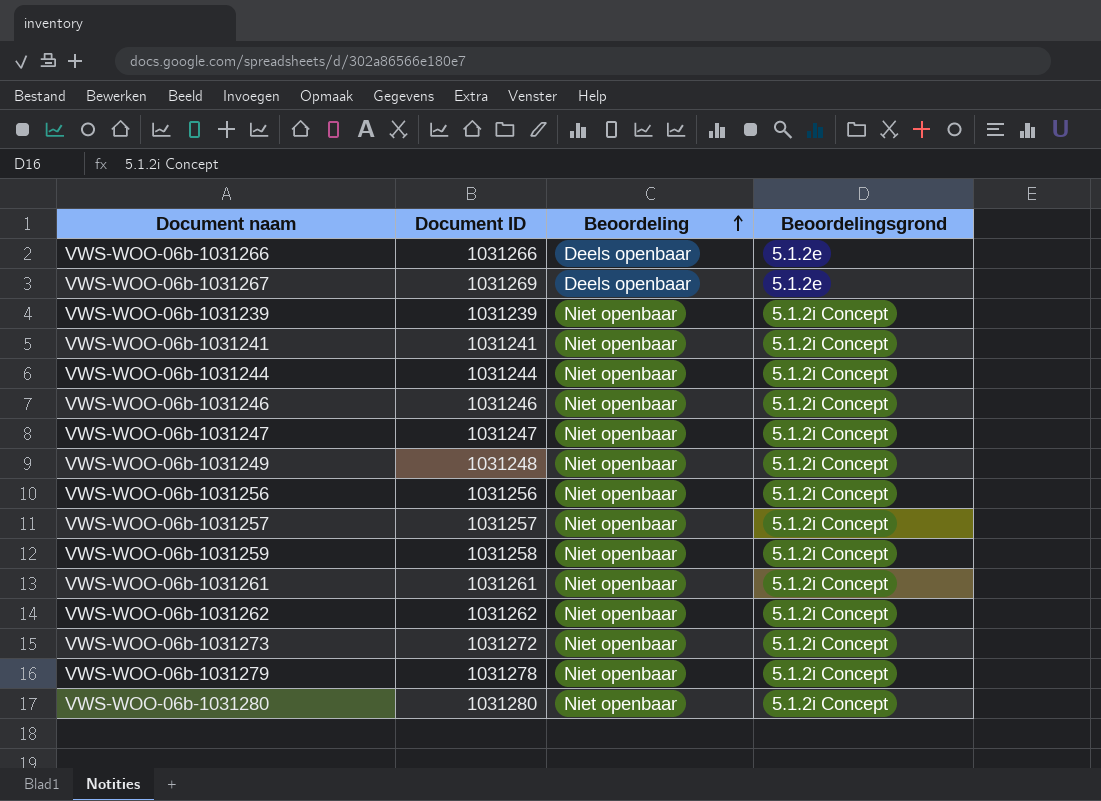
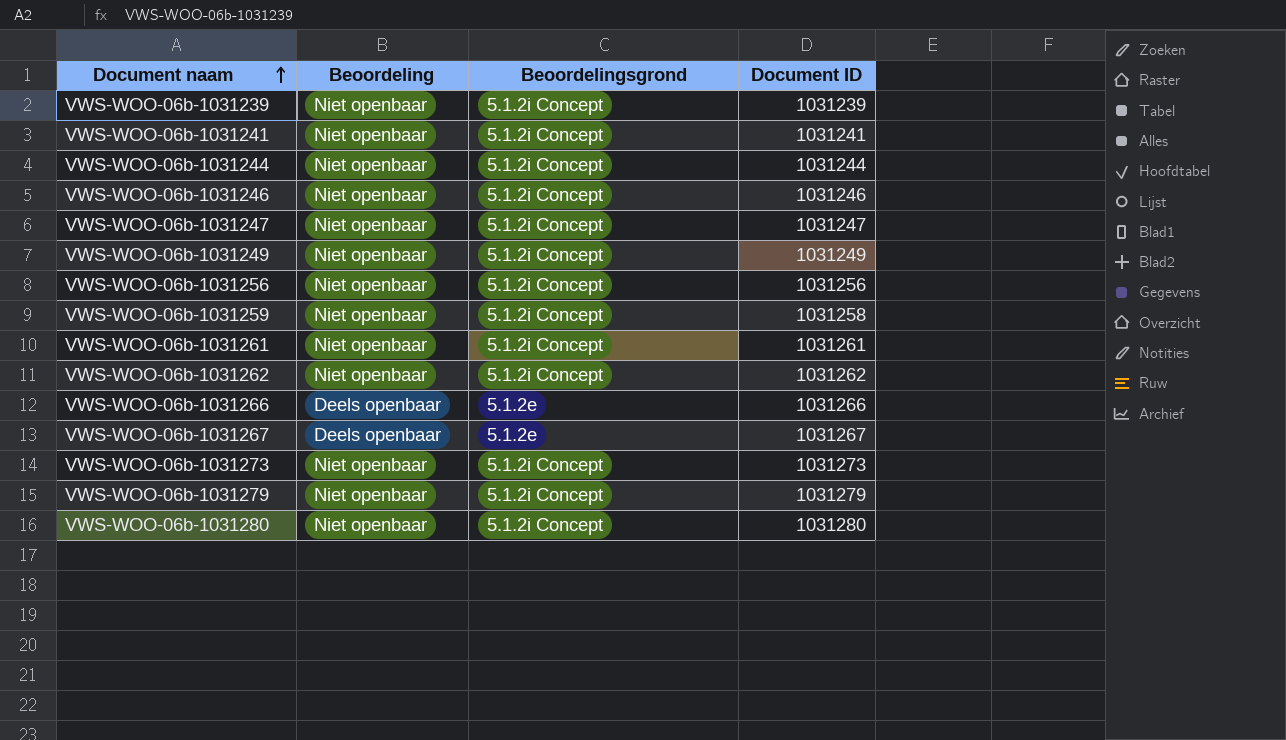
row order: Beoordeling ascending -> Document naam ascending
column Document ID | position: 2 -> 4
row VWS-WOO-06b-1031257: 1031257 | Niet openbaar | 5.1.2i Concept -> none
VWS-WOO-06b-1031249 | Document ID: 1031248 -> 1031249
VWS-WOO-06b-1031267 | Document ID: 1031269 -> 1031267
VWS-WOO-06b-1031273 | Document ID: 1031272 -> 1031273
VWS-WOO-06b-1031279 | Document ID: 1031278 -> 1031279

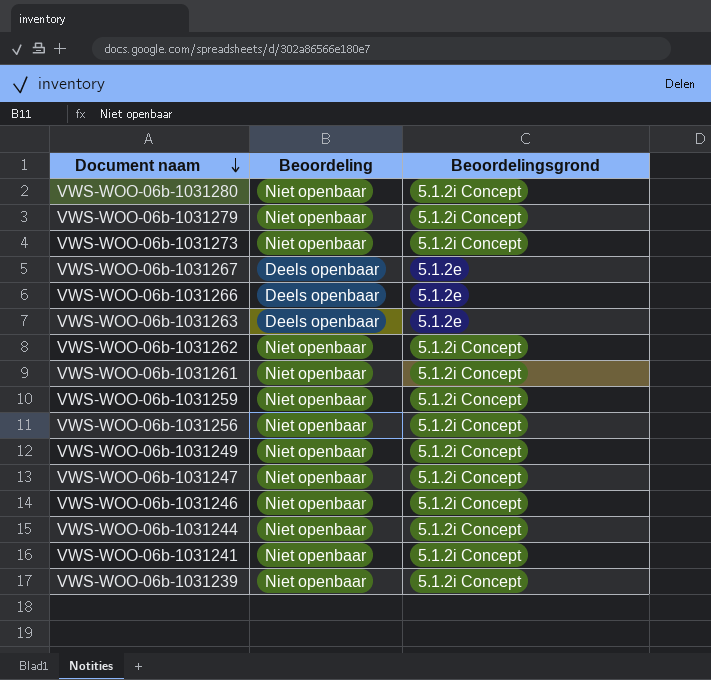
row order: Document naam ascending -> Document naam descending
column Document ID | position: 4 -> none
row VWS-WOO-06b-1031263: none -> Deels openbaar | 5.1.2e

